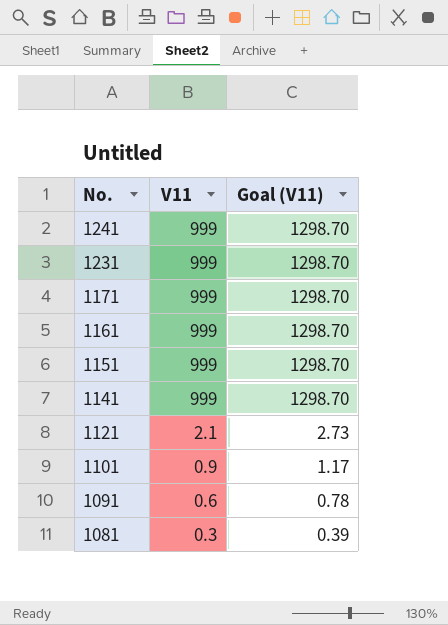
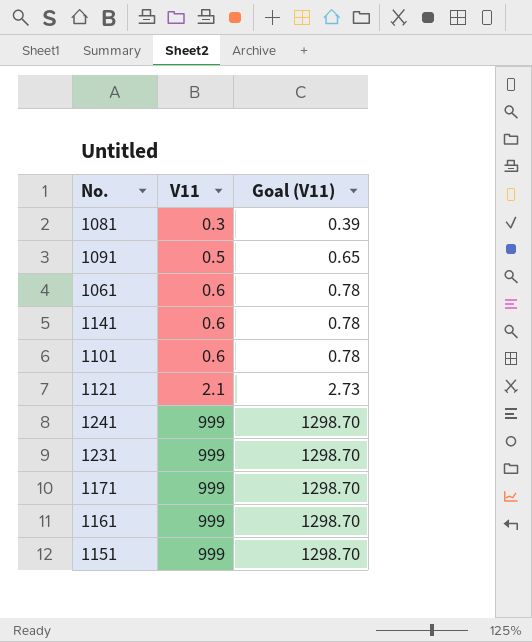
row order: No. descending -> V11 ascending
1091 | V11: 0.6 -> 0.5
1091 | Goal (V11): 0.78 -> 0.65
row 1061: none -> 0.6 | 0.78
1141 | V11: 999 -> 0.6
1141 | Goal (V11): 1298.70 -> 0.78
1101 | V11: 0.9 -> 0.6
1101 | Goal (V11): 1.17 -> 0.78

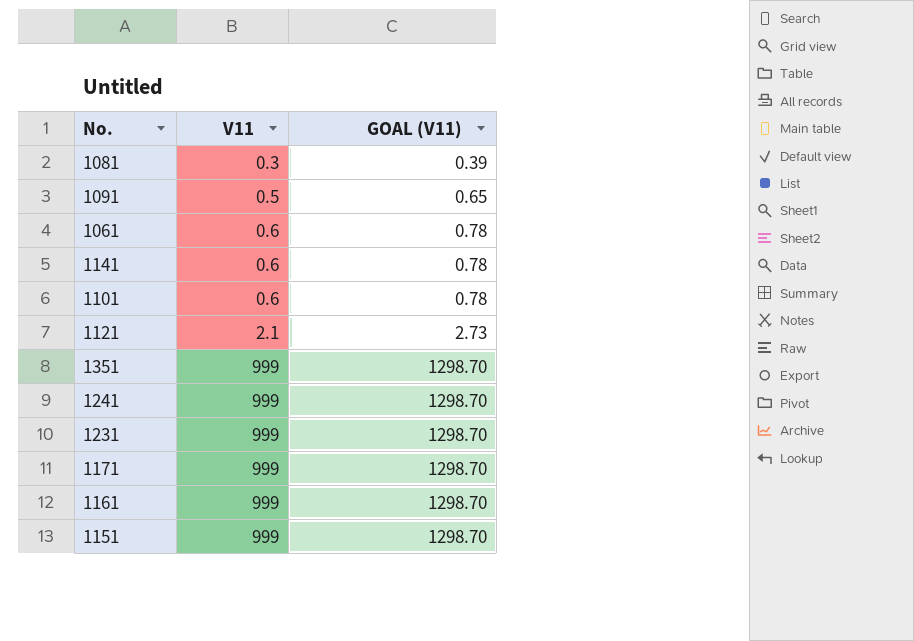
column name: Goal (V11) -> GOAL (V11)
row 1351: none -> 999 | 1298.70

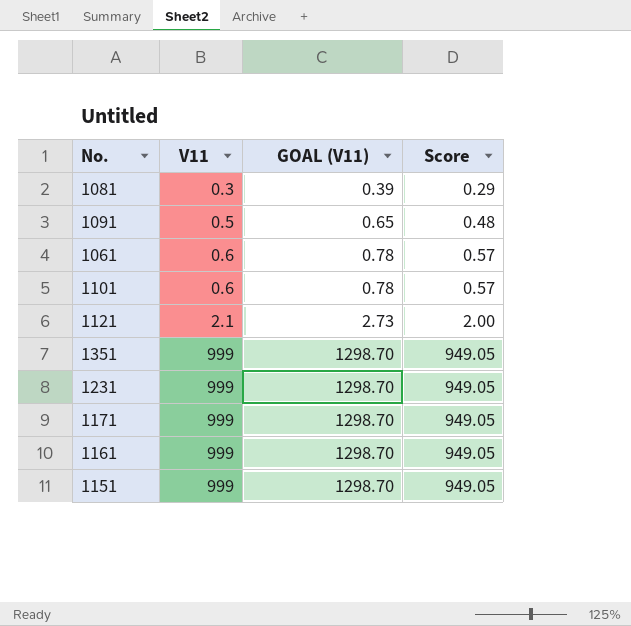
column Score | formula: none -> [V11] * 0.95
row 1141: 0.6 | 0.78 -> none
row 1241: 999 | 1298.70 -> none

